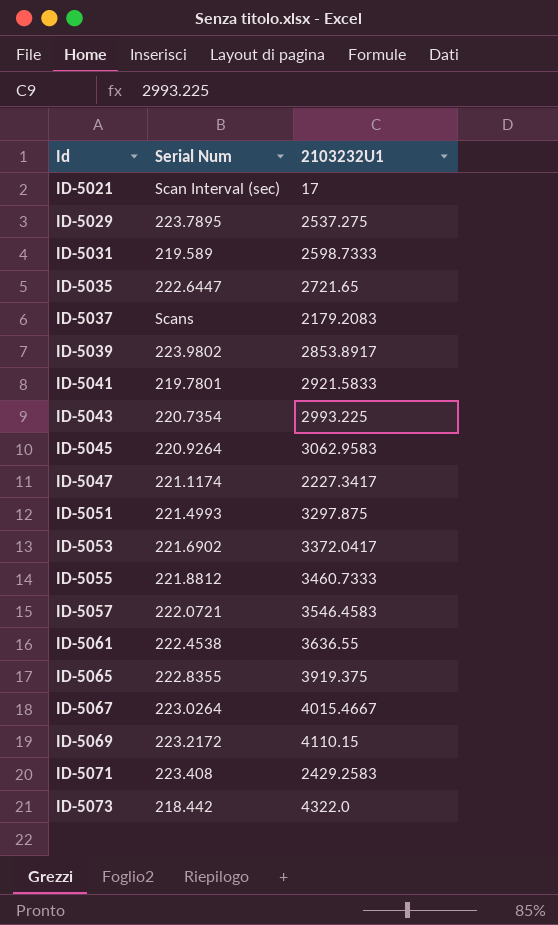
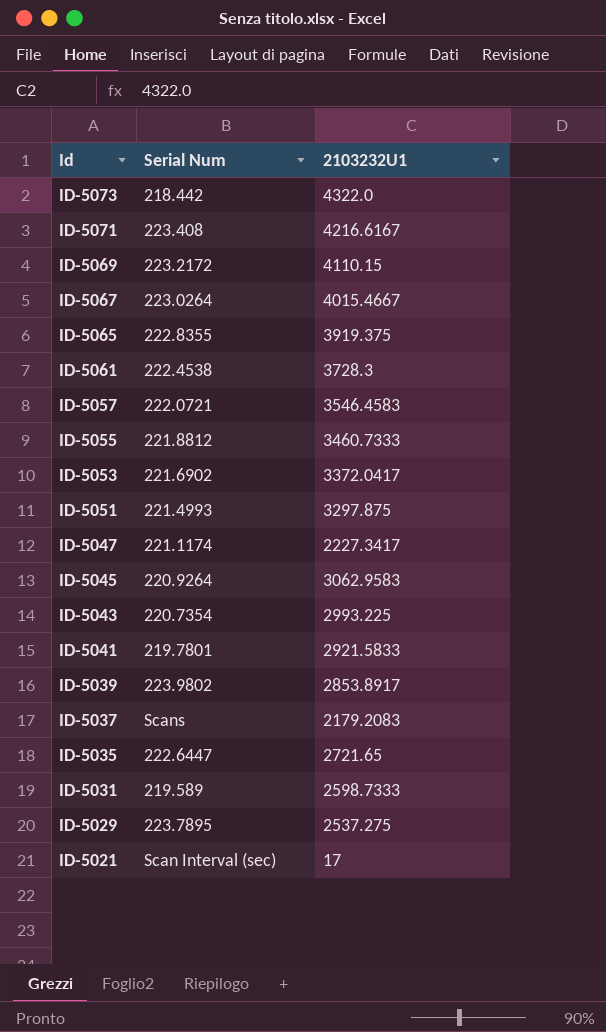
row order: Id ascending -> Id descending
ID-5071 | 2103232U1: 2429.2583 -> 4216.6167
ID-5061 | 2103232U1: 3636.55 -> 3728.3

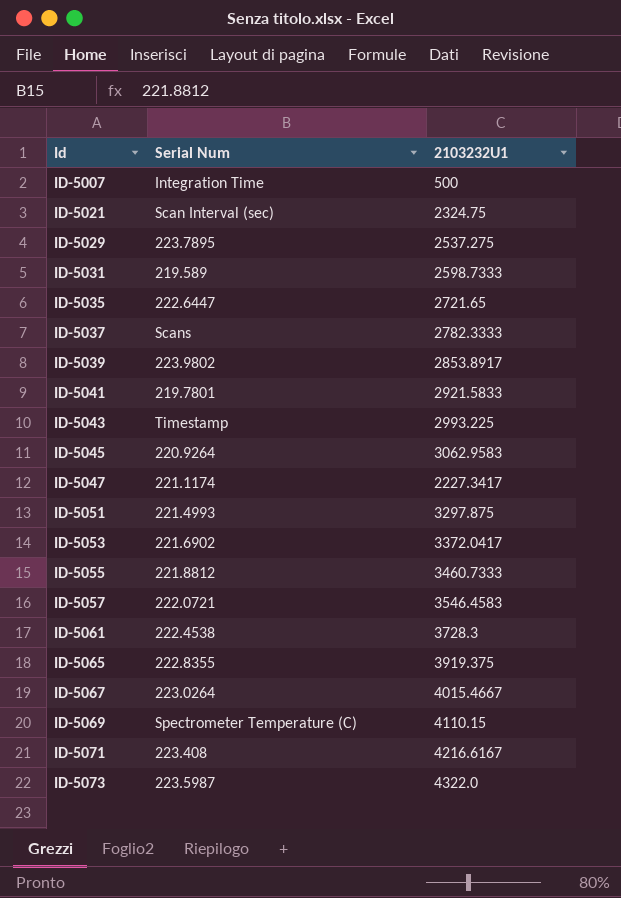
row order: Id descending -> Id ascending
row ID-5007: none -> Integration Time | 500
ID-5021 | 2103232U1: 17 -> 2324.75
ID-5037 | 2103232U1: 2179.2083 -> 2782.3333
ID-5043 | Serial Num: 220.7354 -> Timestamp
ID-5069 | Serial Num: 223.2172 -> Spectrometer Temperature (C)
ID-5073 | Serial Num: 218.442 -> 223.5987

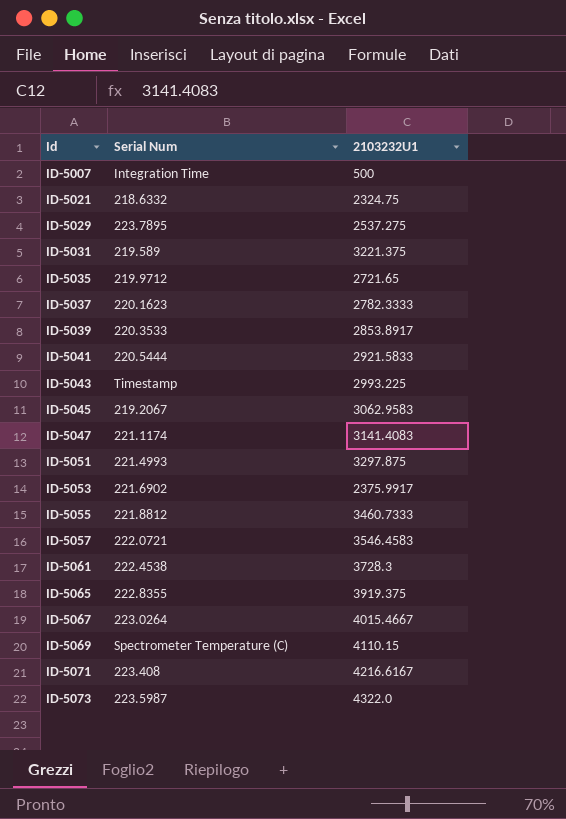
ID-5021 | Serial Num: Scan Interval (sec) -> 218.6332
ID-5031 | 2103232U1: 2598.7333 -> 3221.375
ID-5035 | Serial Num: 222.6447 -> 219.9712
ID-5037 | Serial Num: Scans -> 220.1623
ID-5039 | Serial Num: 223.9802 -> 220.3533
ID-5041 | Serial Num: 219.7801 -> 220.5444
ID-5045 | Serial Num: 220.9264 -> 219.2067
ID-5047 | 2103232U1: 2227.3417 -> 3141.4083
ID-5053 | 2103232U1: 3372.0417 -> 2375.9917

